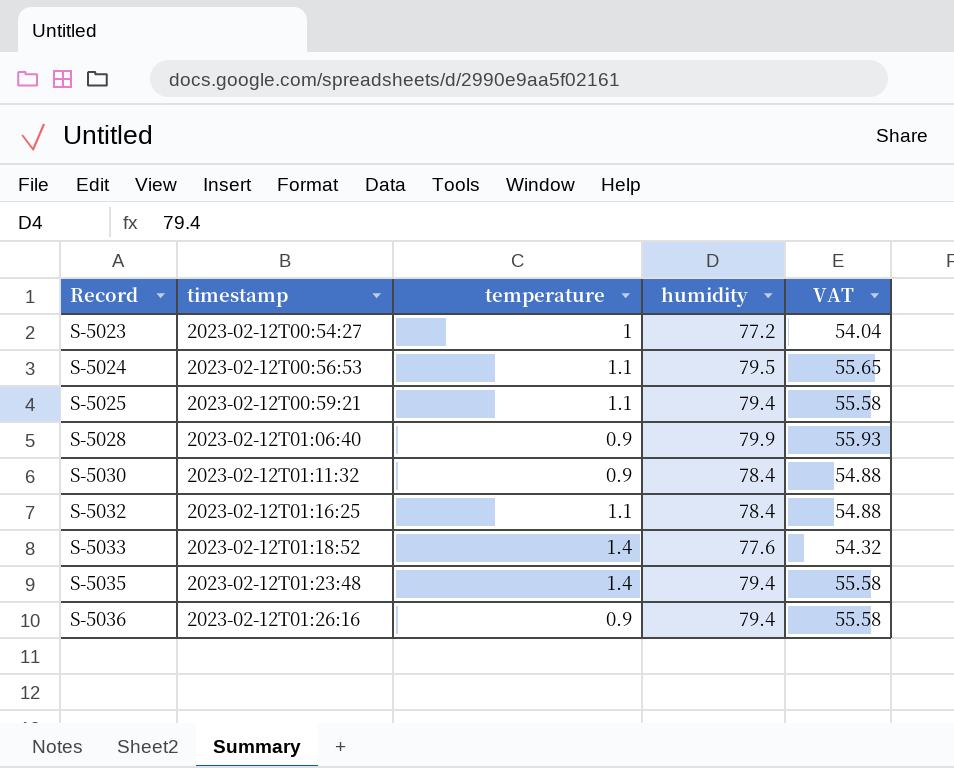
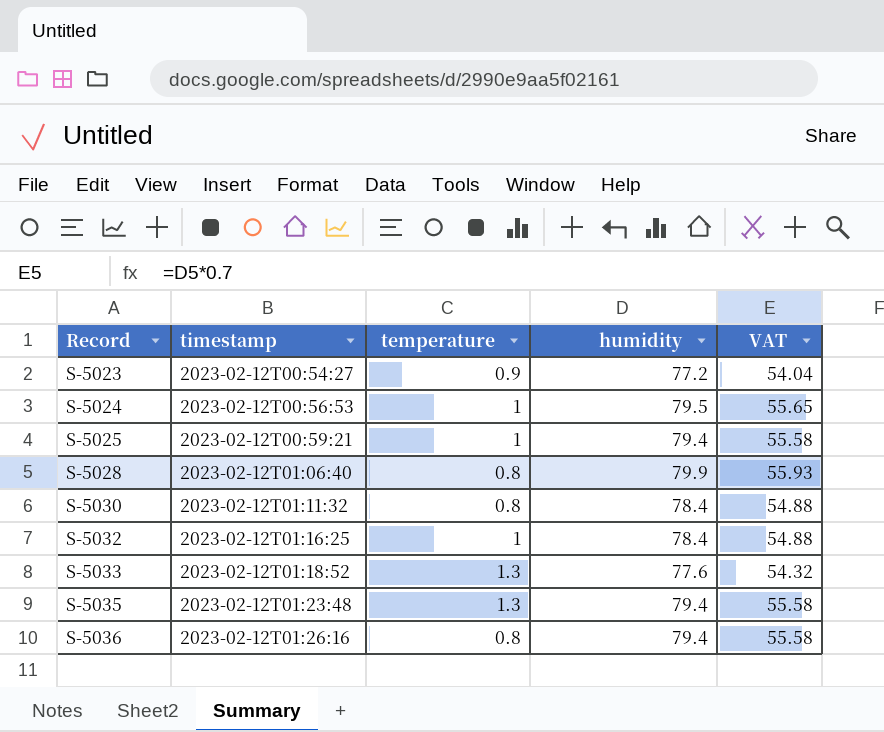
S-5023 | temperature: 1 -> 0.9
S-5024 | temperature: 1.1 -> 1
S-5025 | temperature: 1.1 -> 1
S-5028 | temperature: 0.9 -> 0.8
S-5030 | temperature: 0.9 -> 0.8
S-5032 | temperature: 1.1 -> 1
S-5033 | temperature: 1.4 -> 1.3
S-5035 | temperature: 1.4 -> 1.3
S-5036 | temperature: 0.9 -> 0.8

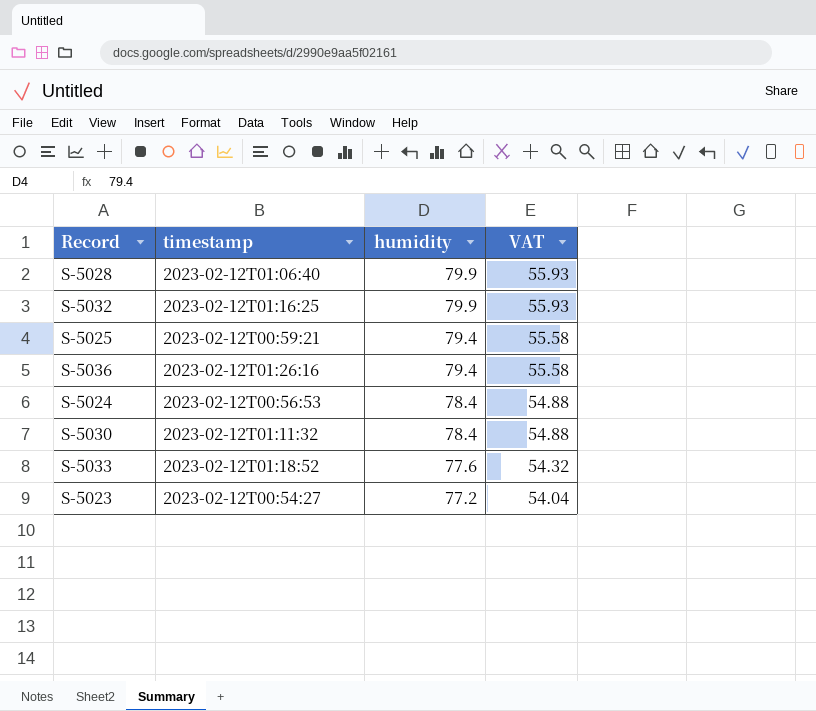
row order: Record ascending -> humidity descending
column temperature | position: 3 -> none
row S-5035: 2023-02-12T01:23:48 | 1.3 | 79.4 | 55.58 -> none
S-5032 | humidity: 78.4 -> 79.9
S-5032 | VAT: 54.88 -> 55.93
S-5024 | humidity: 79.5 -> 78.4
S-5024 | VAT: 55.65 -> 54.88

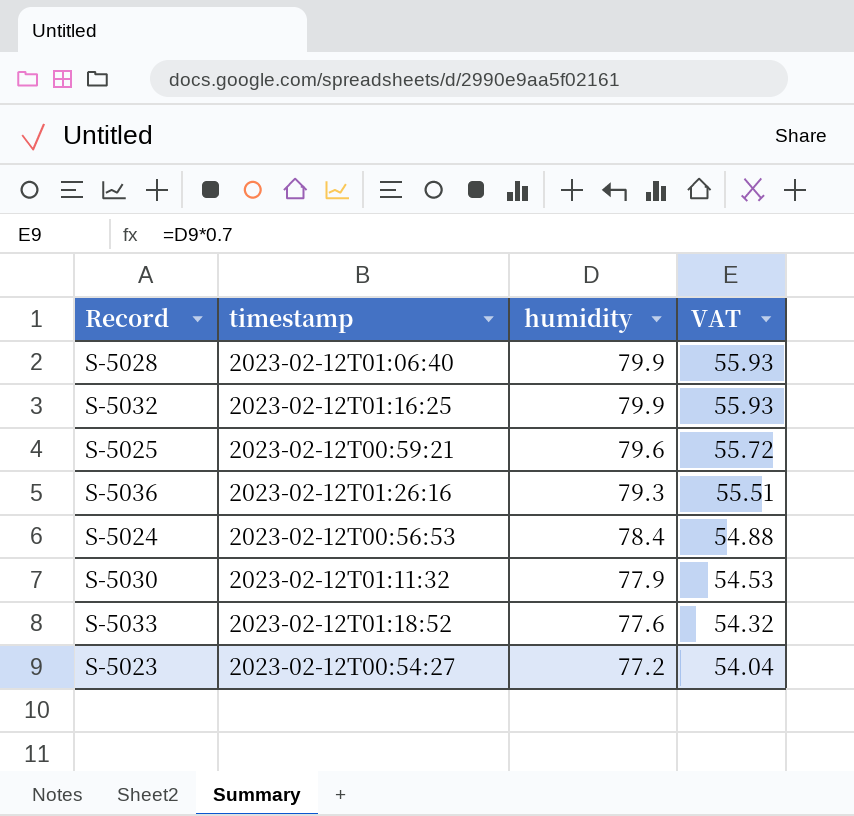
S-5025 | humidity: 79.4 -> 79.6
S-5025 | VAT: 55.58 -> 55.72
S-5036 | humidity: 79.4 -> 79.3
S-5036 | VAT: 55.58 -> 55.51
S-5030 | humidity: 78.4 -> 77.9
S-5030 | VAT: 54.88 -> 54.53

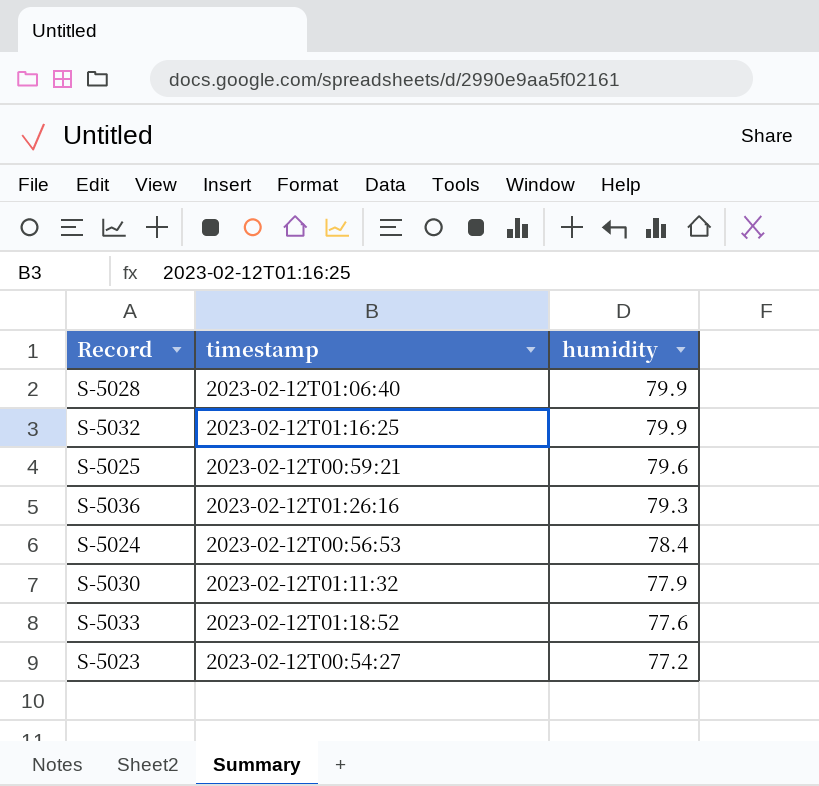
column VAT | formula: [humidity] * 0.7 -> none

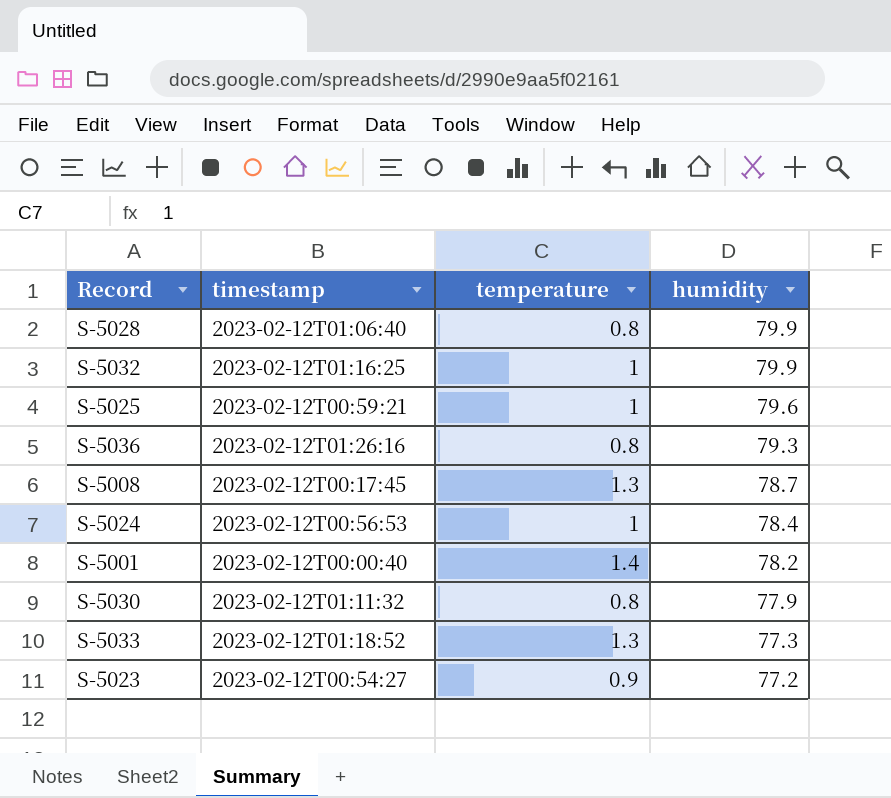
column temperature | position: none -> 3
row S-5008: none -> 2023-02-12T00:17:45 | 1.3 | 78.7
row S-5001: none -> 2023-02-12T00:00:40 | 1.4 | 78.2
S-5033 | humidity: 77.6 -> 77.3

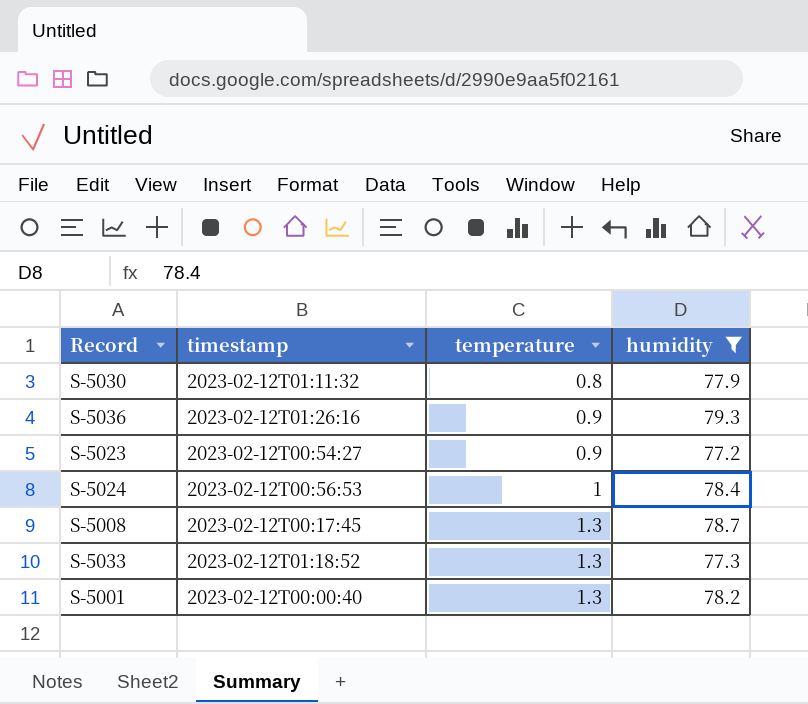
filter: none -> humidity <= 79.3
row order: humidity descending -> temperature ascending
S-5036 | temperature: 0.8 -> 0.9
S-5001 | temperature: 1.4 -> 1.3

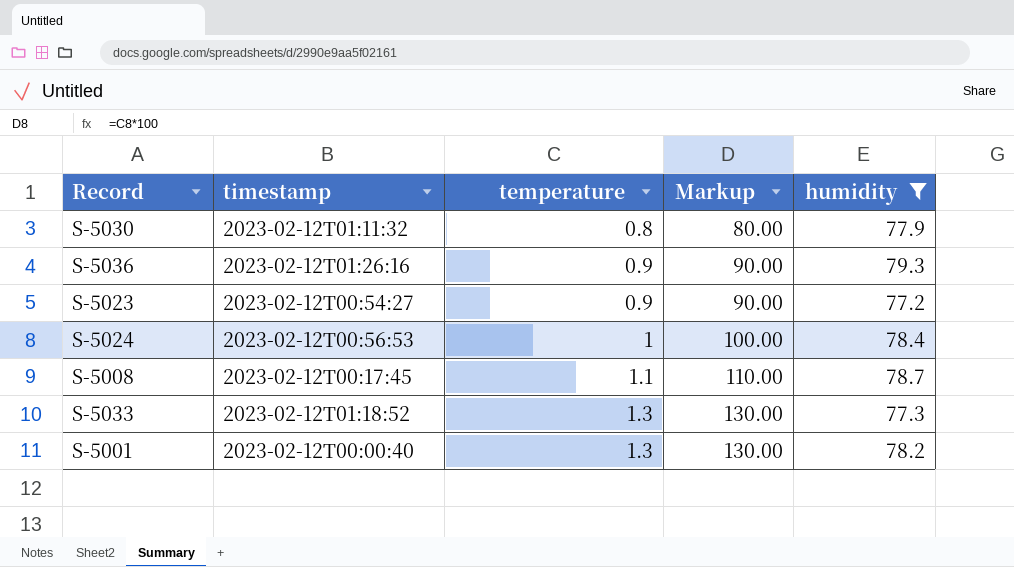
column Markup | formula: none -> [temperature] * 100
S-5008 | temperature: 1.3 -> 1.1

